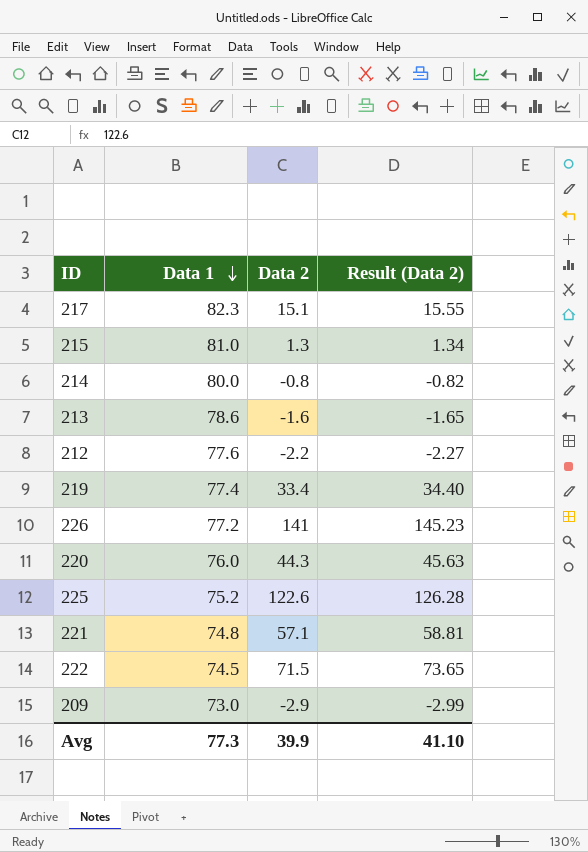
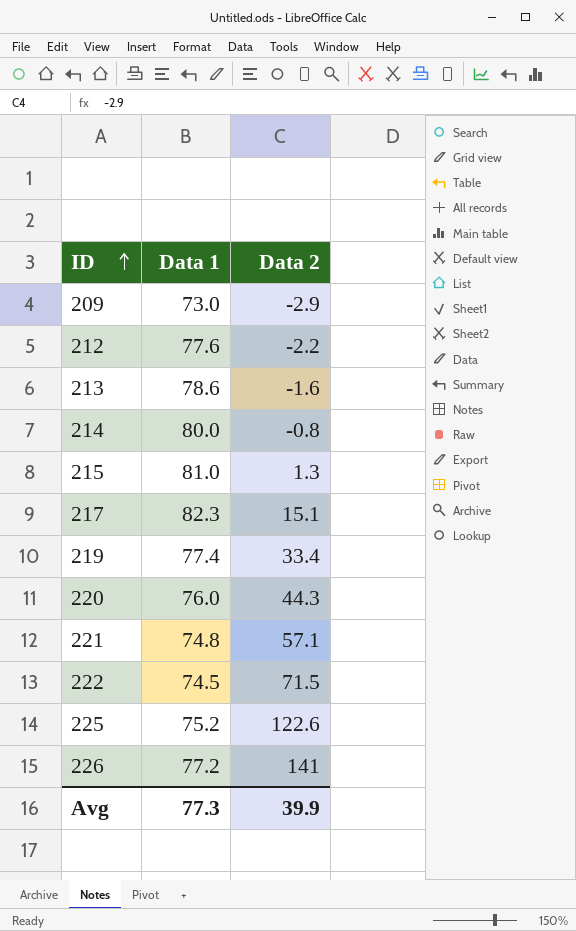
row order: Data 1 descending -> ID ascending
column Result (Data 2) | formula: [Data 2] * 1.03 -> none

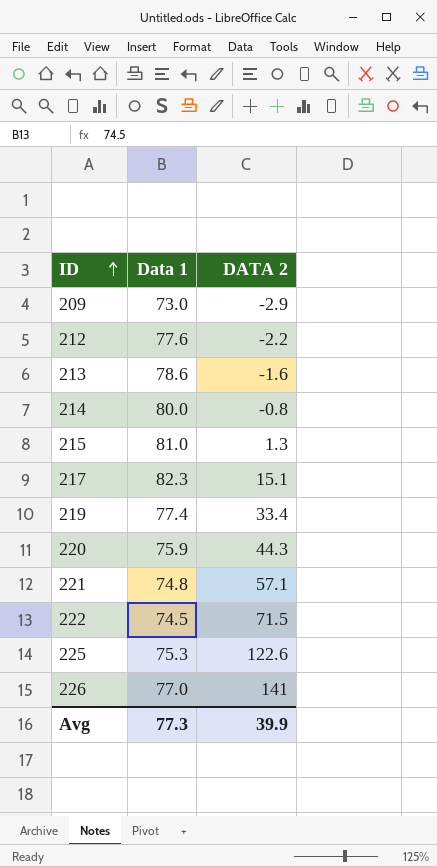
column name: Data 2 -> DATA 2
220 | Data 1: 76.0 -> 75.9
225 | Data 1: 75.2 -> 75.3
226 | Data 1: 77.2 -> 77.0

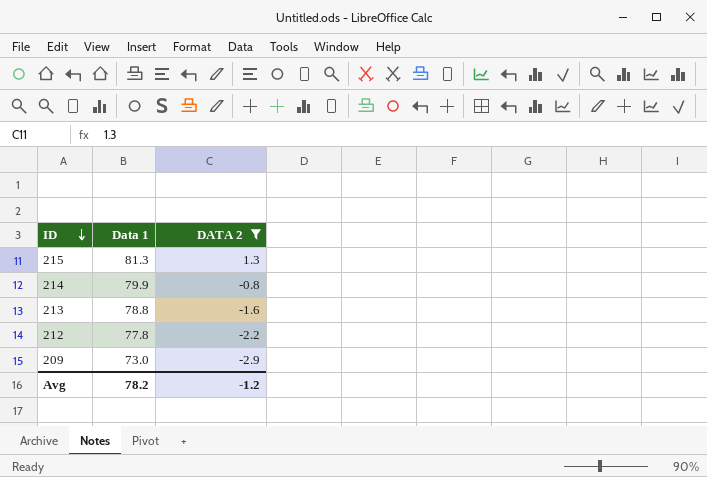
filter: none -> DATA 2 <= 1.3
row order: ID ascending -> ID descending
215 | Data 1: 81.0 -> 81.3
214 | Data 1: 80.0 -> 79.9
213 | Data 1: 78.6 -> 78.8
212 | Data 1: 77.6 -> 77.8
Avg | Data 1: 77.3 -> 78.2
Avg | DATA 2: 39.9 -> -1.2

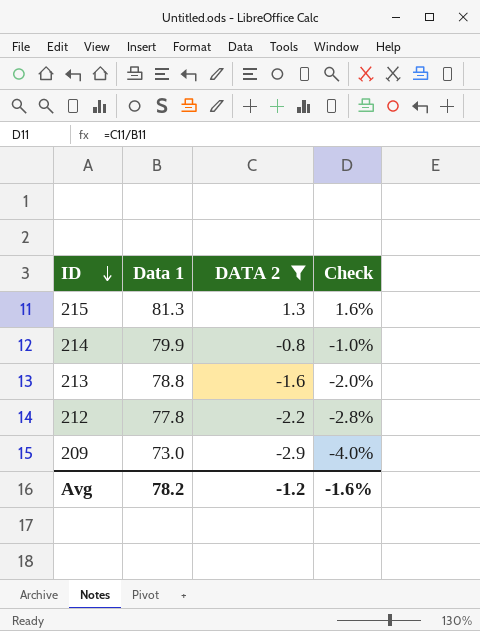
column Check | formula: none -> [DATA 2] / [Data 1]

